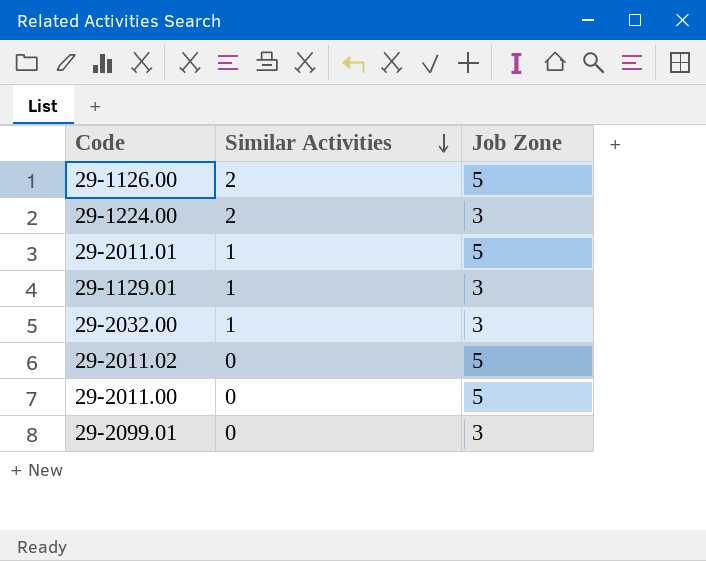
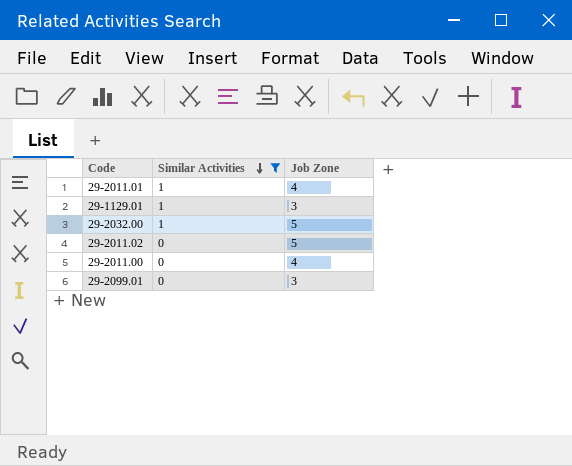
filter: none -> Similar Activities != 2
29-2011.01 | Job Zone: 5 -> 4
29-2032.00 | Job Zone: 3 -> 5
29-2011.00 | Job Zone: 5 -> 4

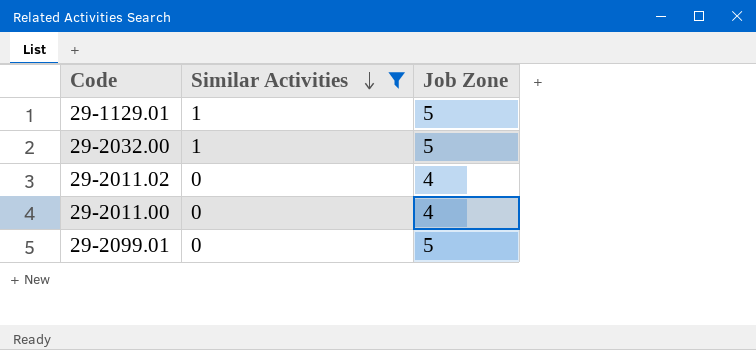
row 29-2011.01: 1 | 4 -> none
29-1129.01 | Job Zone: 3 -> 5
29-2011.02 | Job Zone: 5 -> 4
29-2099.01 | Job Zone: 3 -> 5

